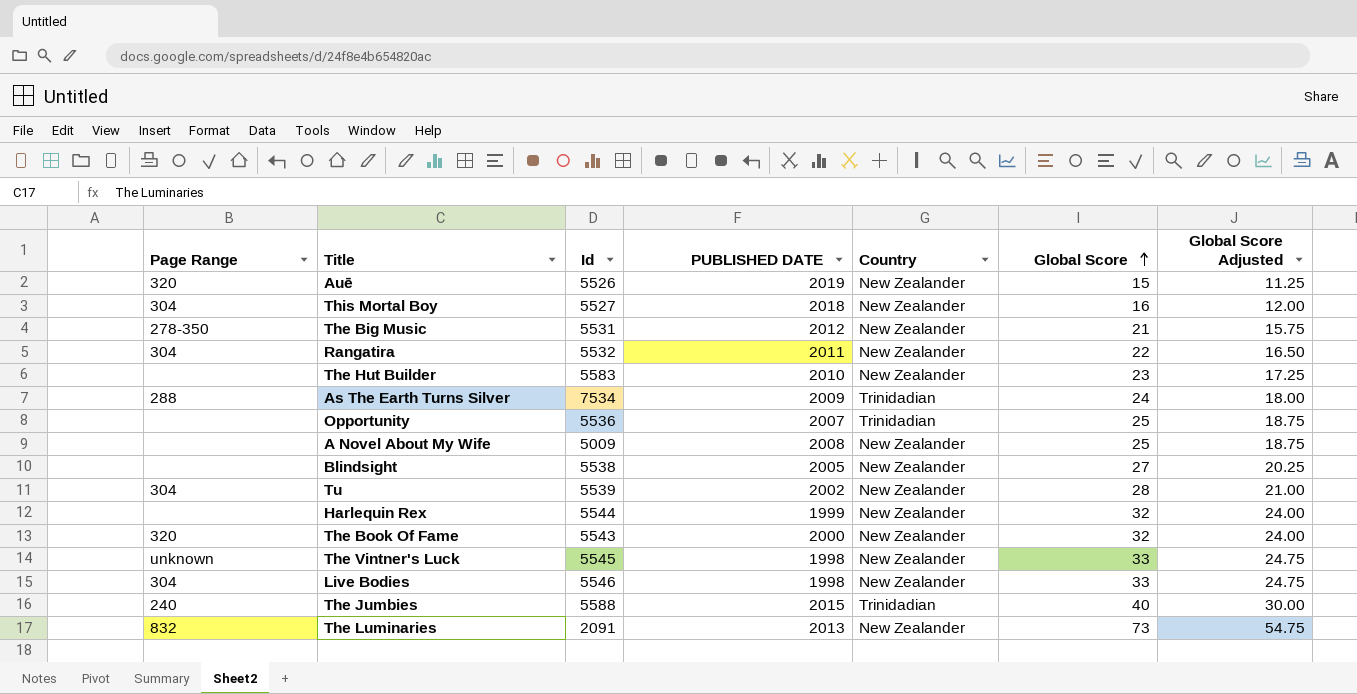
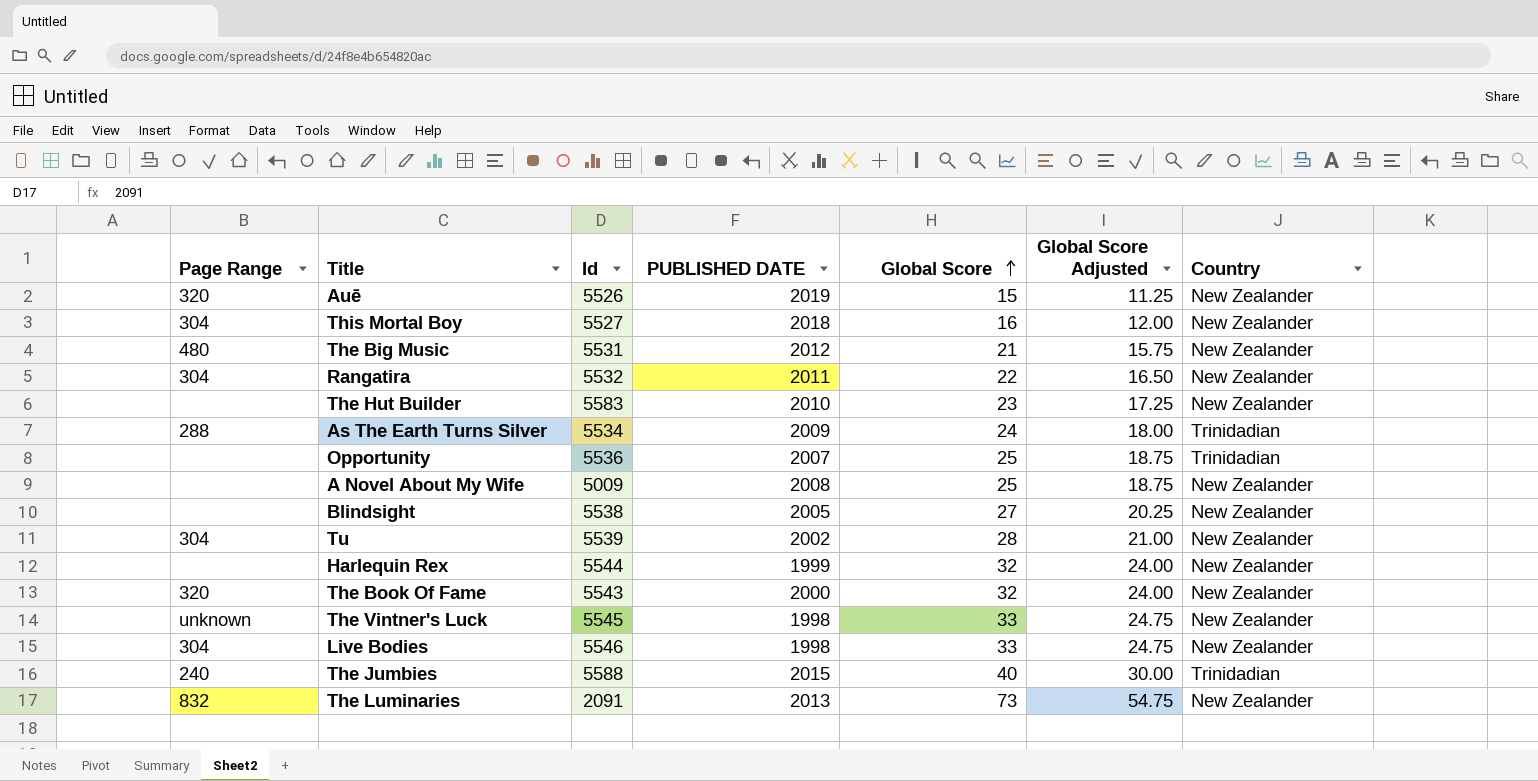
column Country | position: 5 -> 7
The Big Music | Page Range: 278-350 -> 480
As The Earth Turns Silver | Id: 7534 -> 5534

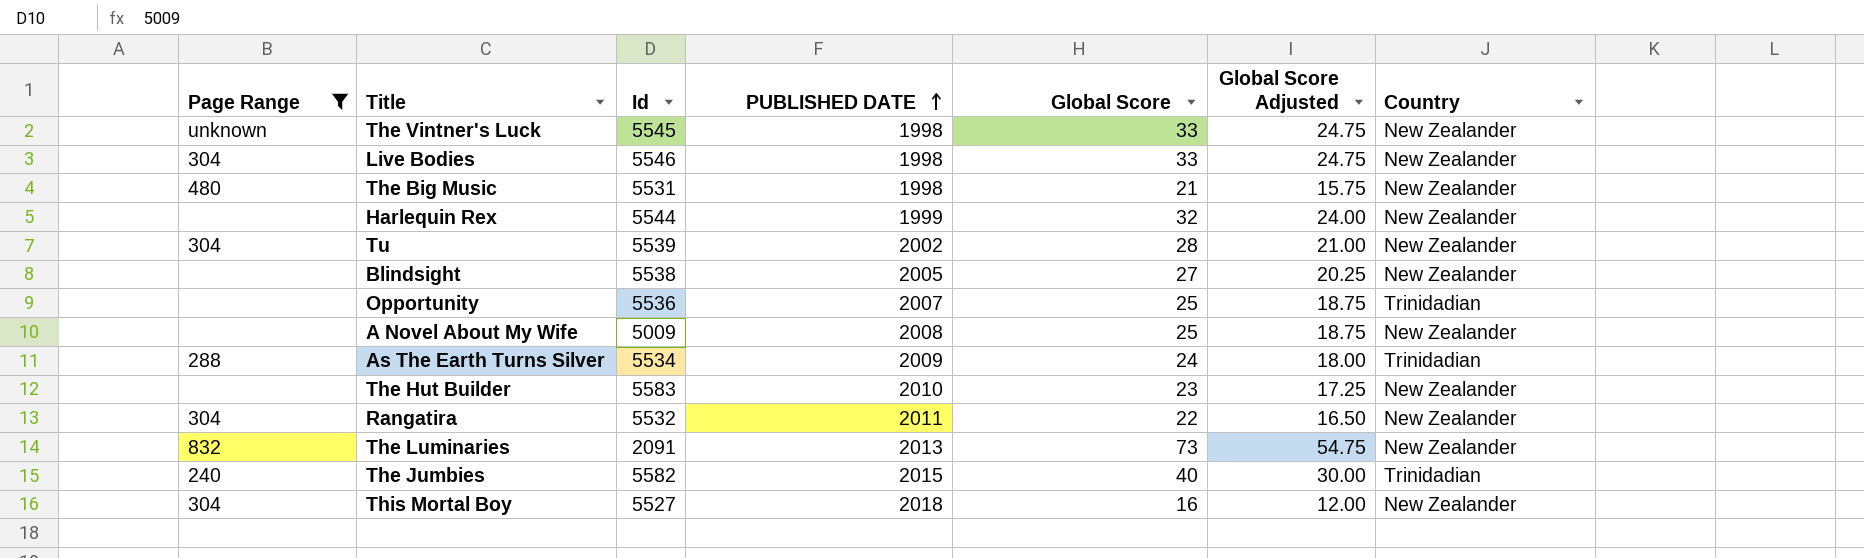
filter: none -> Page Range != 320
row order: Global Score ascending -> PUBLISHED DATE ascending
The Big Music | PUBLISHED DATE: 2012 -> 1998
The Jumbies | Id: 5588 -> 5582

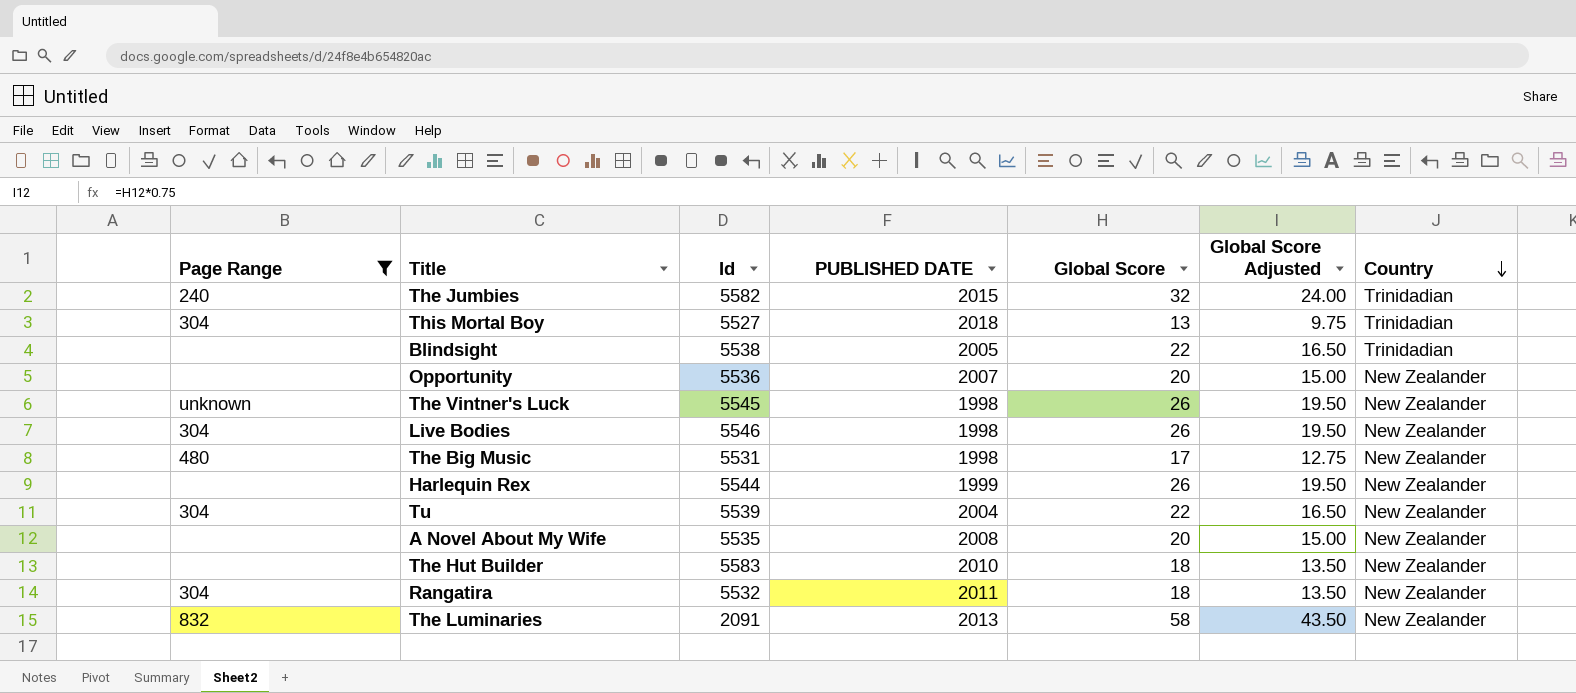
row order: PUBLISHED DATE ascending -> Country descending
row As The Earth Turns Silver: 288 | 5534 | 2009 | 24 | 18.00 | Trinidadian -> none
The Jumbies | Global Score: 40 -> 32
The Jumbies | Global Score Adjusted: 30.00 -> 24.00
This Mortal Boy | Global Score: 16 -> 13
This Mortal Boy | Global Score Adjusted: 12.00 -> 9.75
This Mortal Boy | Country: New Zealander -> Trinidadian
Blindsight | Global Score: 27 -> 22
Blindsight | Global Score Adjusted: 20.25 -> 16.50
Blindsight | Country: New Zealander -> Trinidadian
Opportunity | Global Score: 25 -> 20
Opportunity | Global Score Adjusted: 18.75 -> 15.00
Opportunity | Country: Trinidadian -> New Zealander
The Vintner's Luck | Global Score: 33 -> 26
The Vintner's Luck | Global Score Adjusted: 24.75 -> 19.50
Live Bodies | Global Score: 33 -> 26
Live Bodies | Global Score Adjusted: 24.75 -> 19.50
The Big Music | Global Score: 21 -> 17
The Big Music | Global Score Adjusted: 15.75 -> 12.75
Harlequin Rex | Global Score: 32 -> 26
Harlequin Rex | Global Score Adjusted: 24.00 -> 19.50
Tu | PUBLISHED DATE: 2002 -> 2004
Tu | Global Score: 28 -> 22
Tu | Global Score Adjusted: 21.00 -> 16.50
A Novel About My Wife | Id: 5009 -> 5535
A Novel About My Wife | Global Score: 25 -> 20
A Novel About My Wife | Global Score Adjusted: 18.75 -> 15.00
The Hut Builder | Global Score: 23 -> 18
The Hut Builder | Global Score Adjusted: 17.25 -> 13.50
Rangatira | Global Score: 22 -> 18
Rangatira | Global Score Adjusted: 16.50 -> 13.50
The Luminaries | Global Score: 73 -> 58
The Luminaries | Global Score Adjusted: 54.75 -> 43.50

